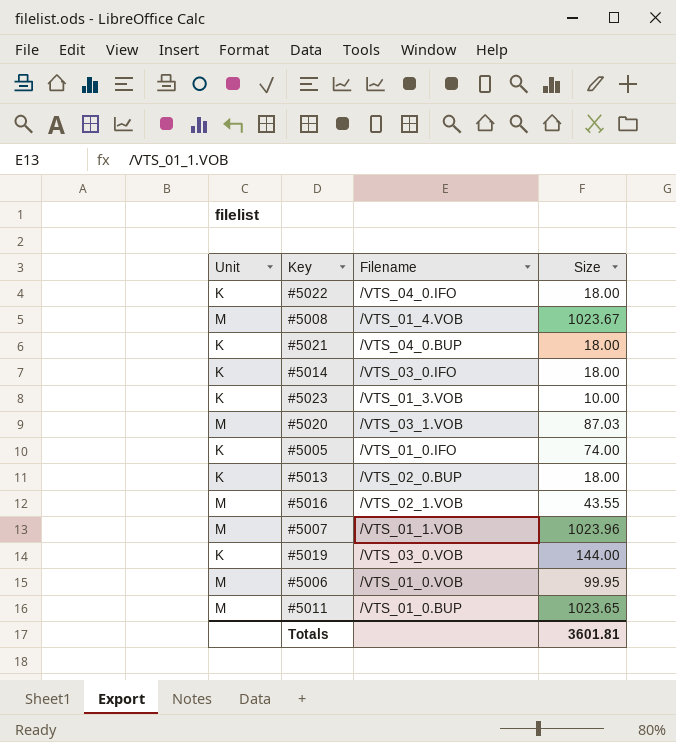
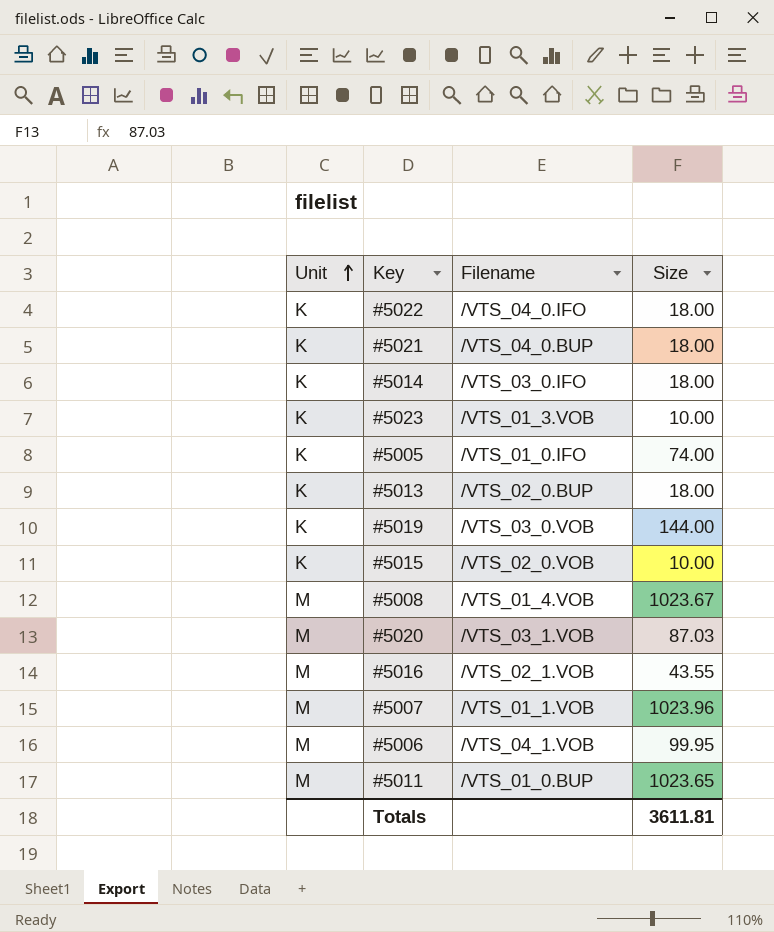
row order: none -> Unit ascending
row #5015: none -> K | /VTS_02_0.VOB | 10.00
#5006 | Filename: /VTS_01_0.VOB -> /VTS_04_1.VOB
Totals | Size: 3601.81 -> 3611.81

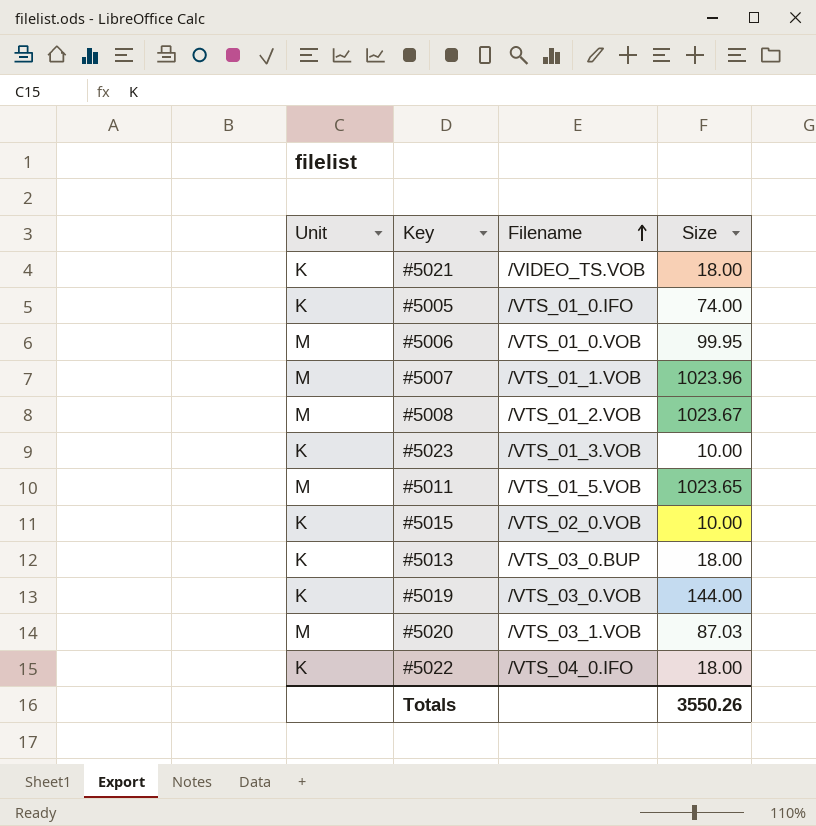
row order: Unit ascending -> Filename ascending
row #5014: K | /VTS_03_0.IFO | 18.00 -> none
row #5016: M | /VTS_02_1.VOB | 43.55 -> none
#5021 | Filename: /VTS_04_0.BUP -> /VIDEO_TS.VOB
#5006 | Filename: /VTS_04_1.VOB -> /VTS_01_0.VOB
#5008 | Filename: /VTS_01_4.VOB -> /VTS_01_2.VOB
#5011 | Filename: /VTS_01_0.BUP -> /VTS_01_5.VOB
#5013 | Filename: /VTS_02_0.BUP -> /VTS_03_0.BUP
Totals | Size: 3611.81 -> 3550.26

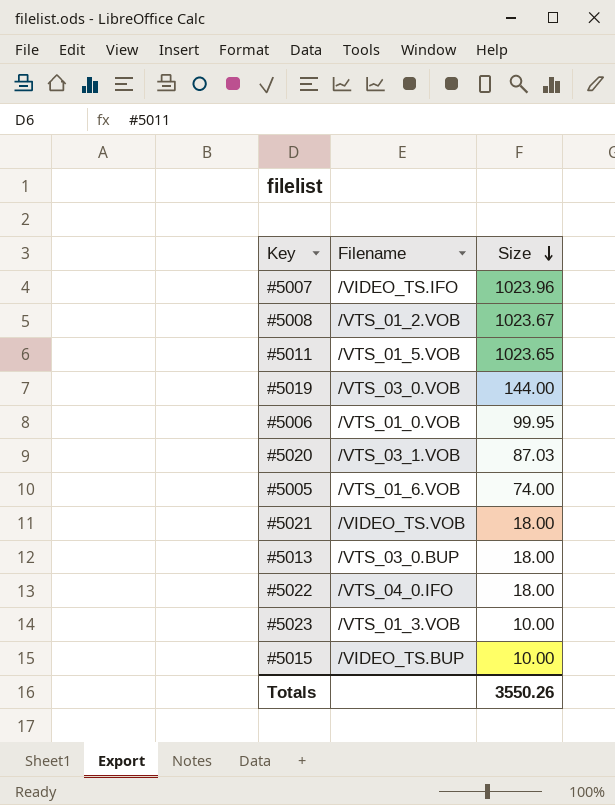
row order: Filename ascending -> Size descending
column Unit | position: 1 -> none
#5007 | Filename: /VTS_01_1.VOB -> /VIDEO_TS.IFO
#5005 | Filename: /VTS_01_0.IFO -> /VTS_01_6.VOB
#5015 | Filename: /VTS_02_0.VOB -> /VIDEO_TS.BUP

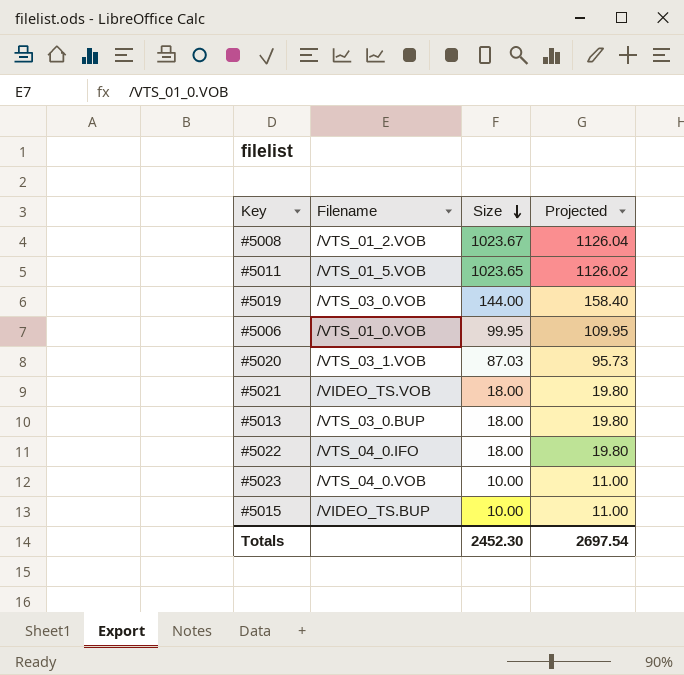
column Projected | formula: none -> [Size] * 1.1
row #5007: /VIDEO_TS.IFO | 1023.96 -> none
row #5005: /VTS_01_6.VOB | 74.00 -> none
#5023 | Filename: /VTS_01_3.VOB -> /VTS_04_0.VOB
Totals | Size: 3550.26 -> 2452.30

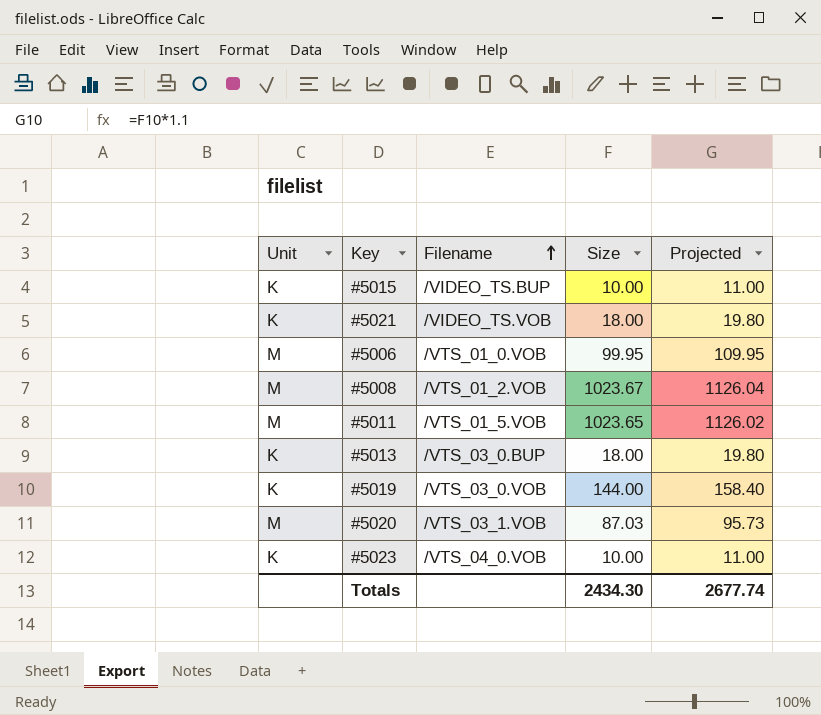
row order: Size descending -> Filename ascending
column Unit | position: none -> 1
row #5022: /VTS_04_0.IFO | 18.00 | 19.80 -> none
Totals | Size: 2452.30 -> 2434.30
Totals | Projected: 2697.54 -> 2677.74

